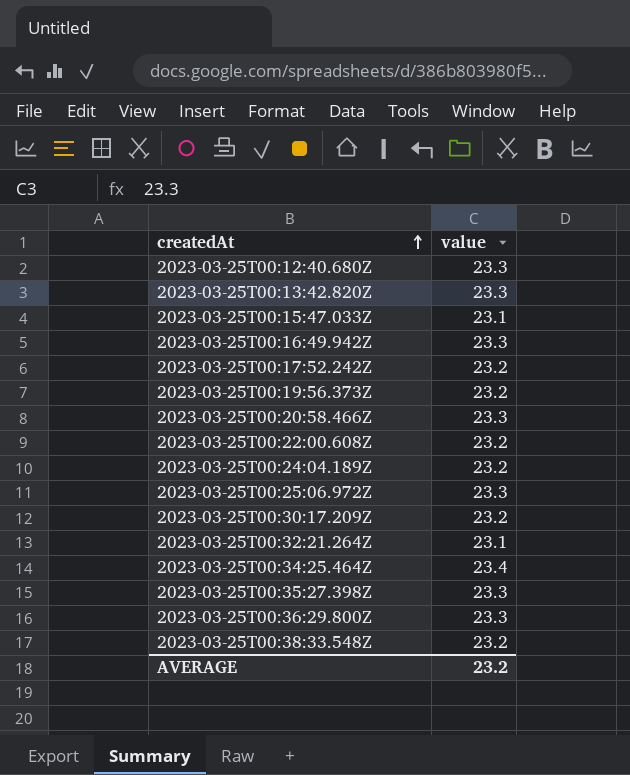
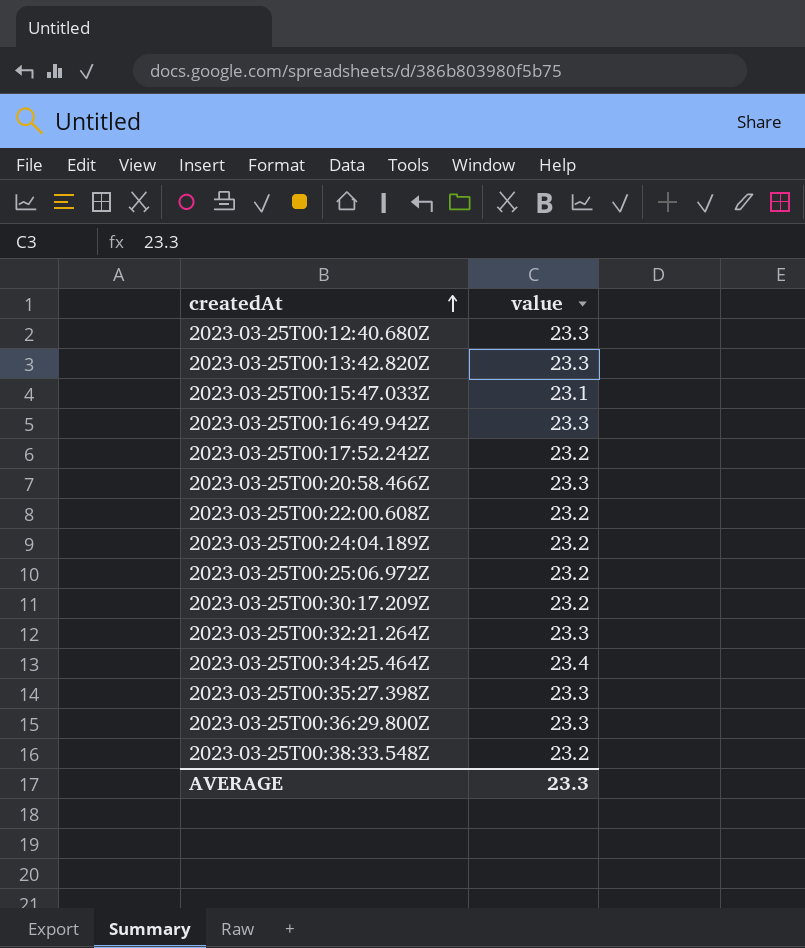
row 2023-03-25T00:19:56.373Z: 23.2 -> none
2023-03-25T00:25:06.972Z | value: 23.3 -> 23.2
2023-03-25T00:32:21.264Z | value: 23.1 -> 23.3
AVERAGE | value: 23.2 -> 23.3

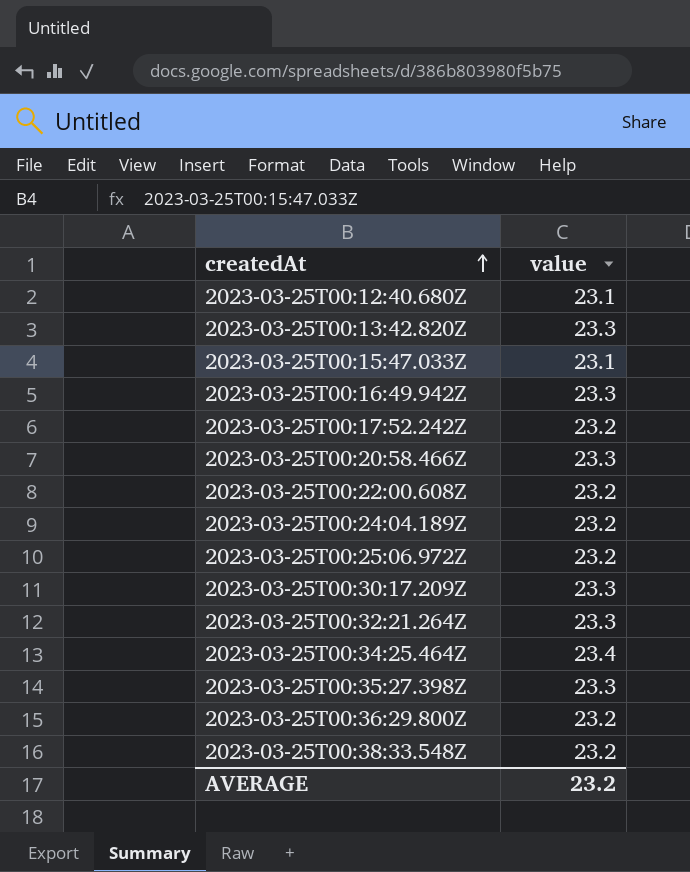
2023-03-25T00:12:40.680Z | value: 23.3 -> 23.1
2023-03-25T00:30:17.209Z | value: 23.2 -> 23.3
2023-03-25T00:36:29.800Z | value: 23.3 -> 23.2
AVERAGE | value: 23.3 -> 23.2

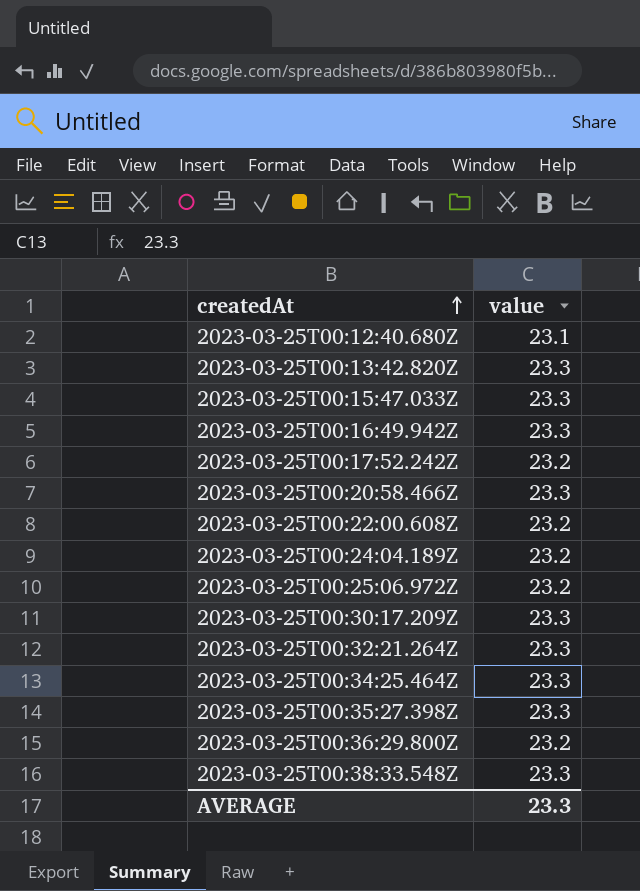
2023-03-25T00:15:47.033Z | value: 23.1 -> 23.3
2023-03-25T00:34:25.464Z | value: 23.4 -> 23.3
2023-03-25T00:38:33.548Z | value: 23.2 -> 23.3
AVERAGE | value: 23.2 -> 23.3

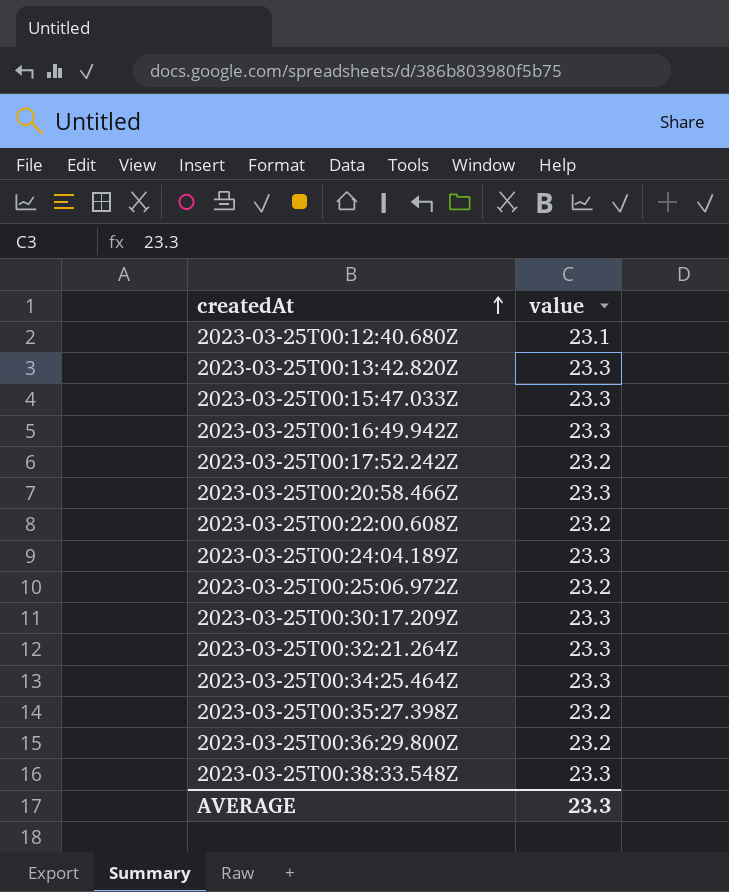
2023-03-25T00:24:04.189Z | value: 23.2 -> 23.3
2023-03-25T00:35:27.398Z | value: 23.3 -> 23.2

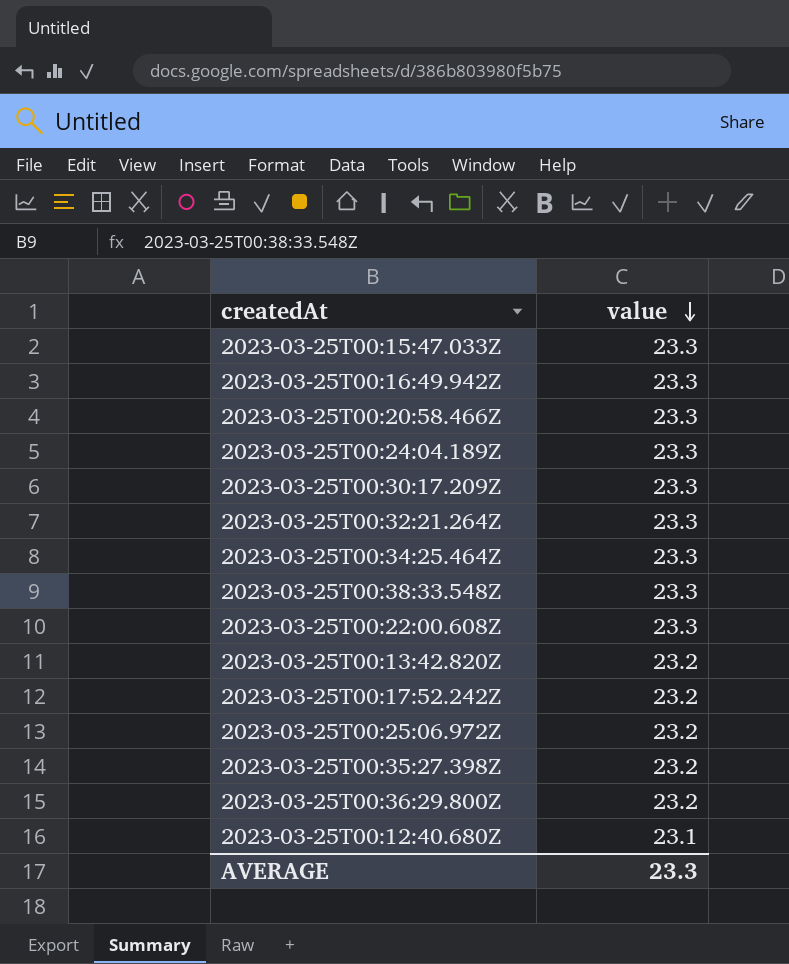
row order: createdAt ascending -> value descending
2023-03-25T00:22:00.608Z | value: 23.2 -> 23.3
2023-03-25T00:13:42.820Z | value: 23.3 -> 23.2

